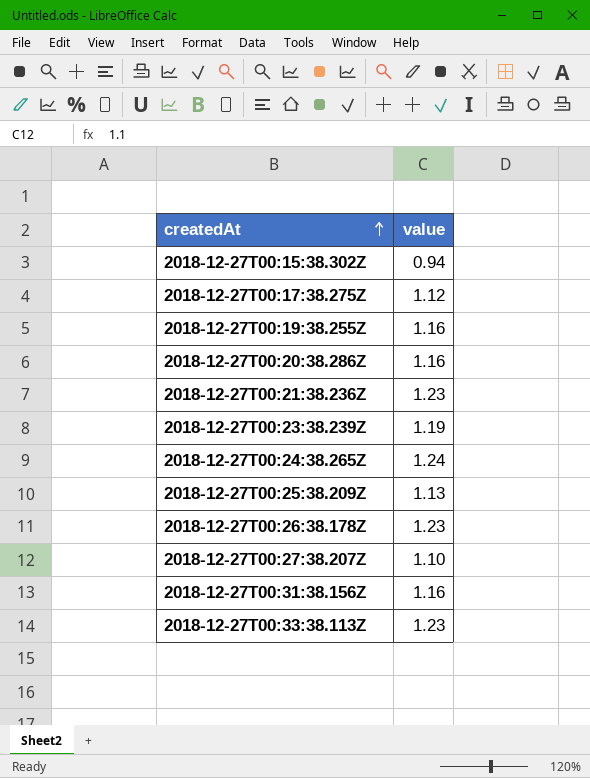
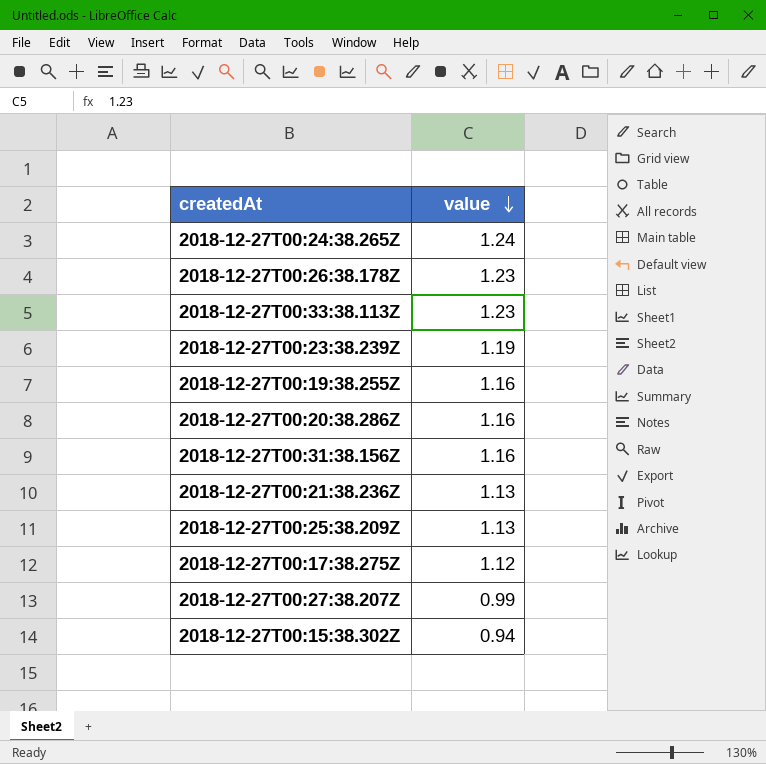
row order: createdAt ascending -> value descending
2018-12-27T00:21:38.236Z | value: 1.23 -> 1.13
2018-12-27T00:27:38.207Z | value: 1.10 -> 0.99

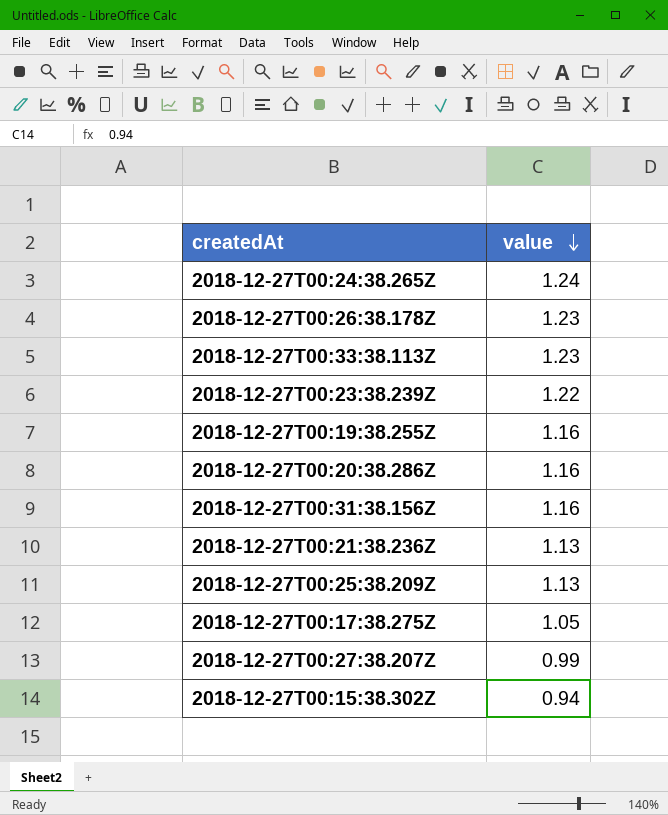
2018-12-27T00:23:38.239Z | value: 1.19 -> 1.22
2018-12-27T00:17:38.275Z | value: 1.12 -> 1.05

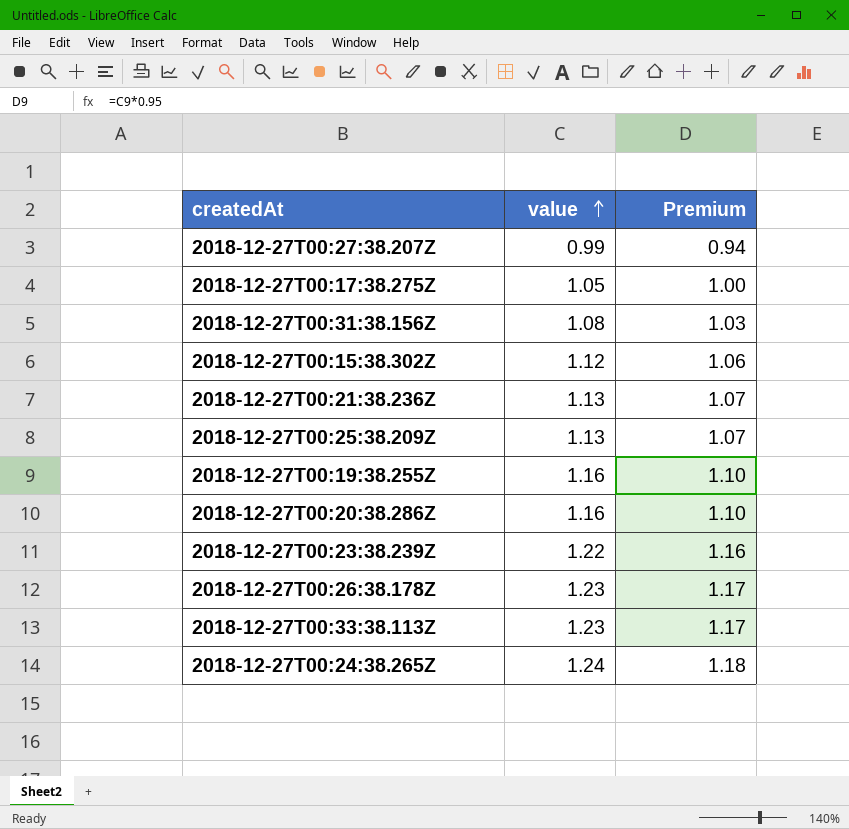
row order: value descending -> value ascending
column Premium | formula: none -> [value] * 0.95
2018-12-27T00:31:38.156Z | value: 1.16 -> 1.08
2018-12-27T00:15:38.302Z | value: 0.94 -> 1.12

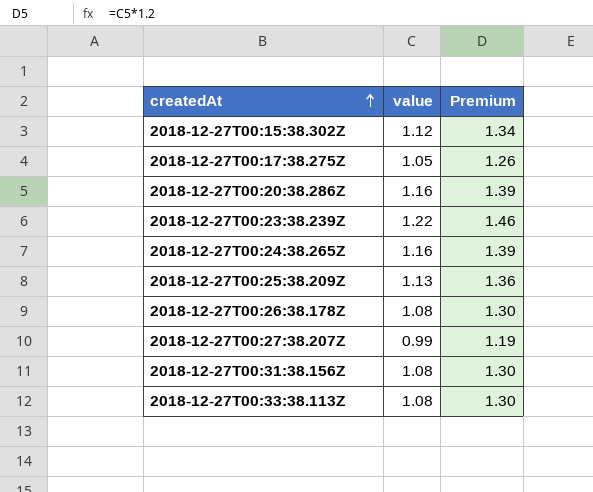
row order: value ascending -> createdAt ascending
column Premium | formula: [value] * 0.95 -> [value] * 1.2
row 2018-12-27T00:21:38.236Z: 1.13 | 1.07 -> none
row 2018-12-27T00:19:38.255Z: 1.16 | 1.10 -> none
2018-12-27T00:24:38.265Z | value: 1.24 -> 1.16
2018-12-27T00:26:38.178Z | value: 1.23 -> 1.08
2018-12-27T00:33:38.113Z | value: 1.23 -> 1.08

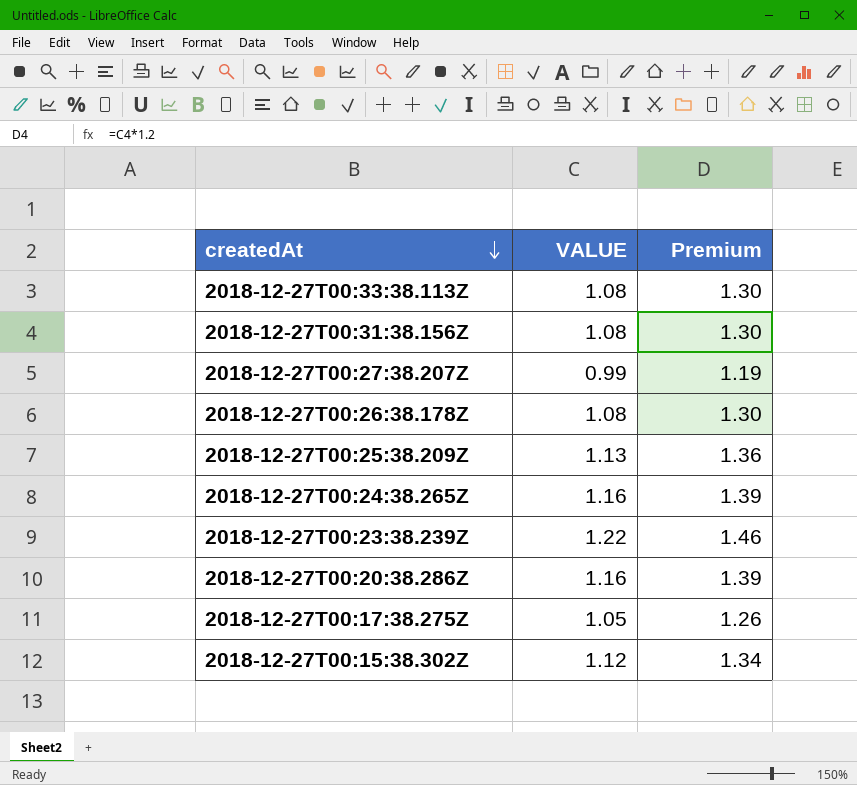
row order: createdAt ascending -> createdAt descending
column name: value -> VALUE

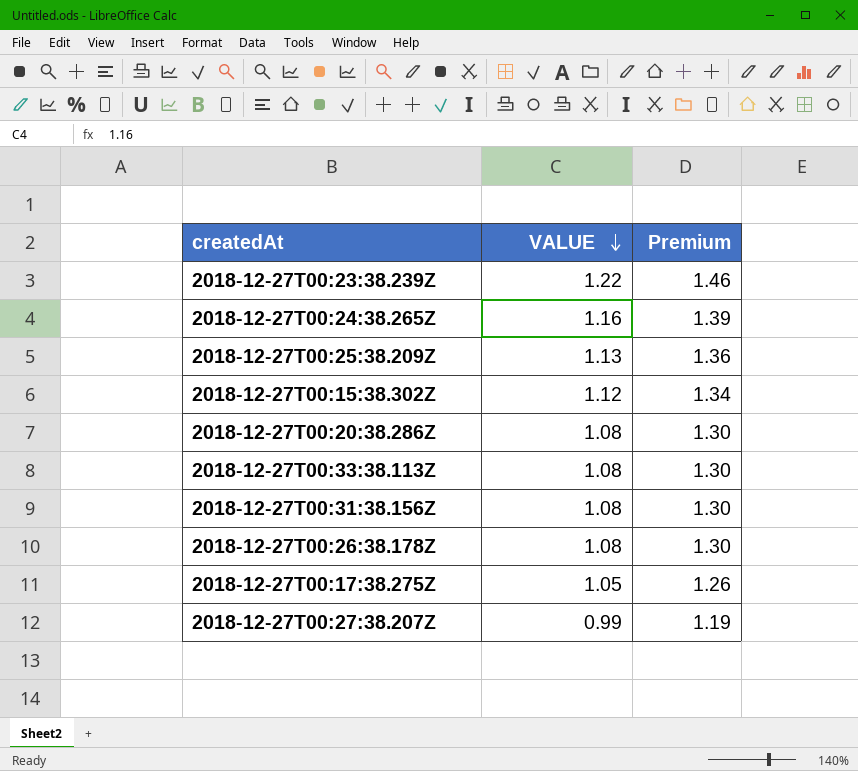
row order: createdAt descending -> VALUE descending
2018-12-27T00:20:38.286Z | VALUE: 1.16 -> 1.08
2018-12-27T00:20:38.286Z | Premium: 1.39 -> 1.30

